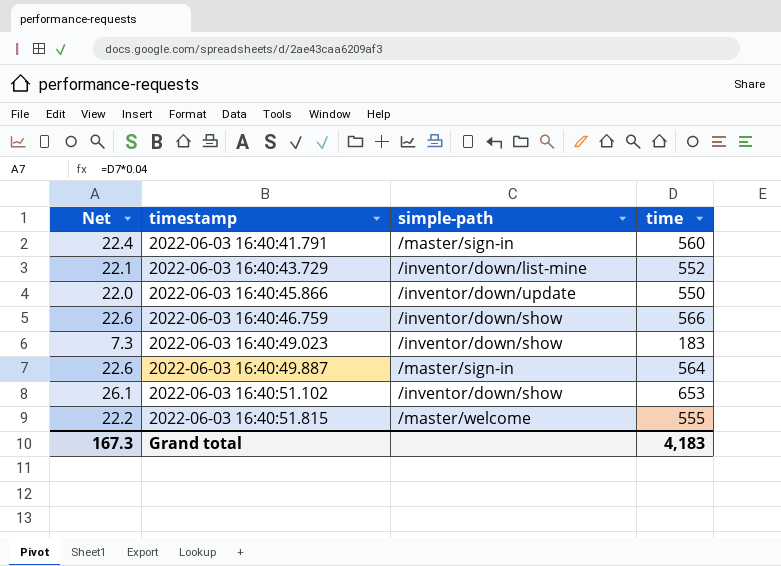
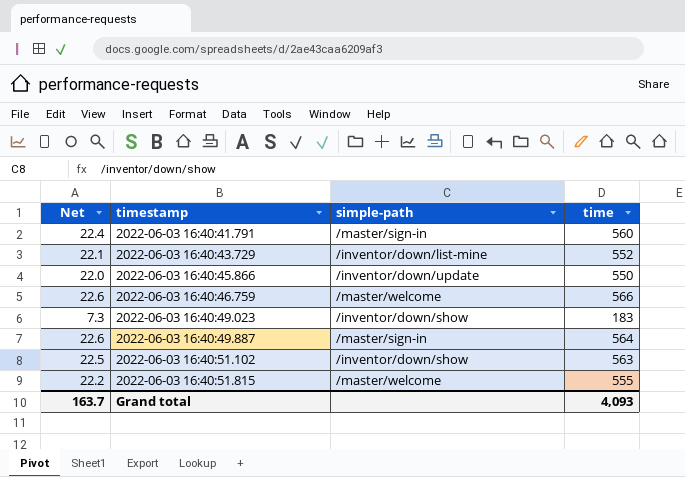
2022-06-03 16:40:46.759 | simple-path: /inventor/down/show -> /master/welcome
2022-06-03 16:40:51.102 | Net: 26.1 -> 22.5
2022-06-03 16:40:51.102 | time: 653 -> 563
Grand total | Net: 167.3 -> 163.7
Grand total | time: 4,183 -> 4,093

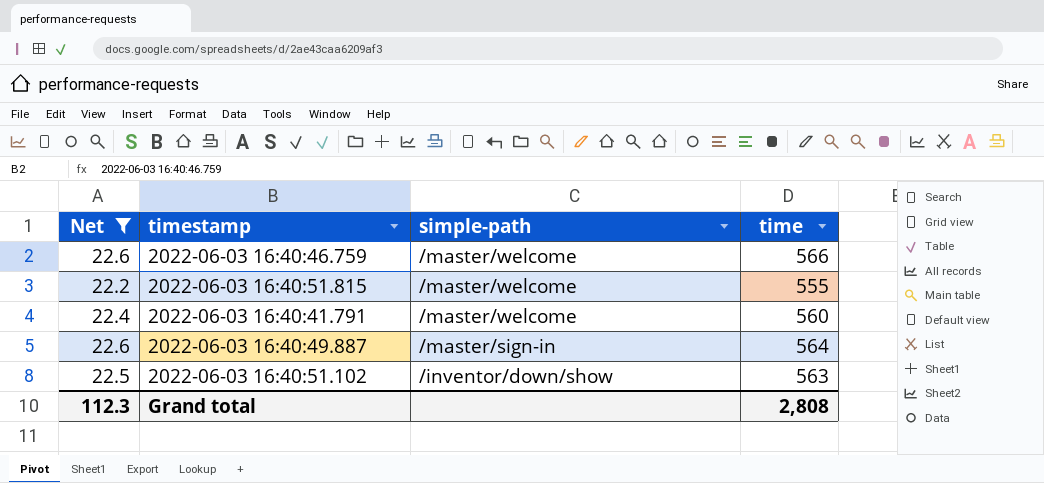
filter: none -> Net >= 22.2
row order: timestamp ascending -> simple-path descending
2022-06-03 16:40:41.791 | simple-path: /master/sign-in -> /master/welcome
Grand total | Net: 163.7 -> 112.3
Grand total | time: 4,093 -> 2,808

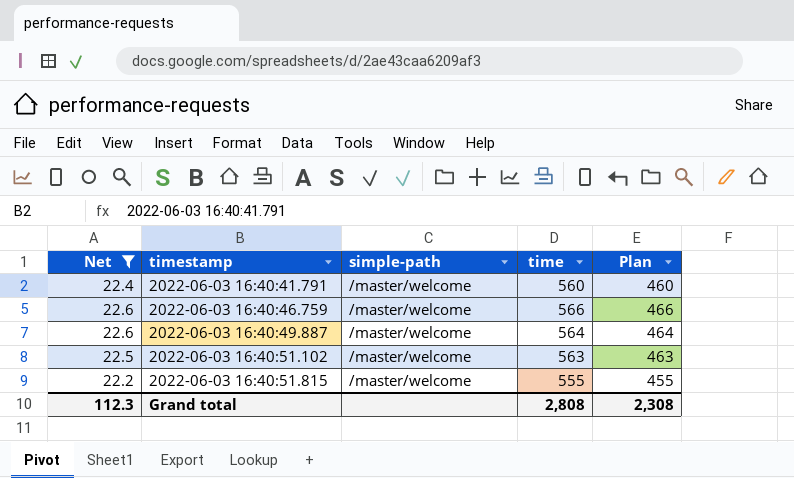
row order: simple-path descending -> timestamp ascending
column Plan | formula: none -> [time] - 100
2022-06-03 16:40:49.887 | simple-path: /master/sign-in -> /master/welcome
2022-06-03 16:40:51.102 | simple-path: /inventor/down/show -> /master/welcome

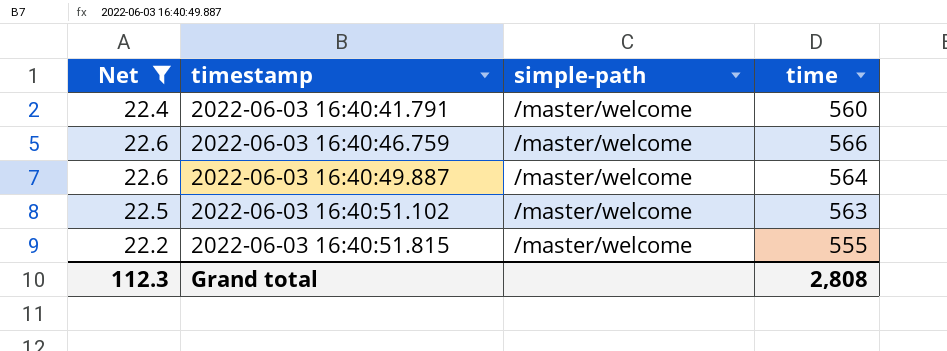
column Plan | formula: [time] - 100 -> none

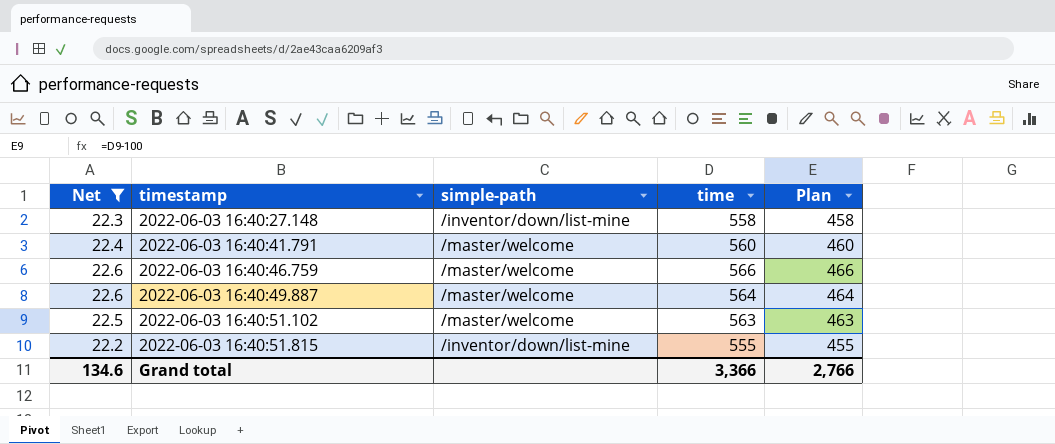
column Plan | formula: none -> [time] - 100
row 2022-06-03 16:40:27.148: none -> 22.3 | /inventor/down/list-mine | 558 | 458
2022-06-03 16:40:51.815 | simple-path: /master/welcome -> /inventor/down/list-mine
Grand total | Net: 112.3 -> 134.6
Grand total | time: 2,808 -> 3,366

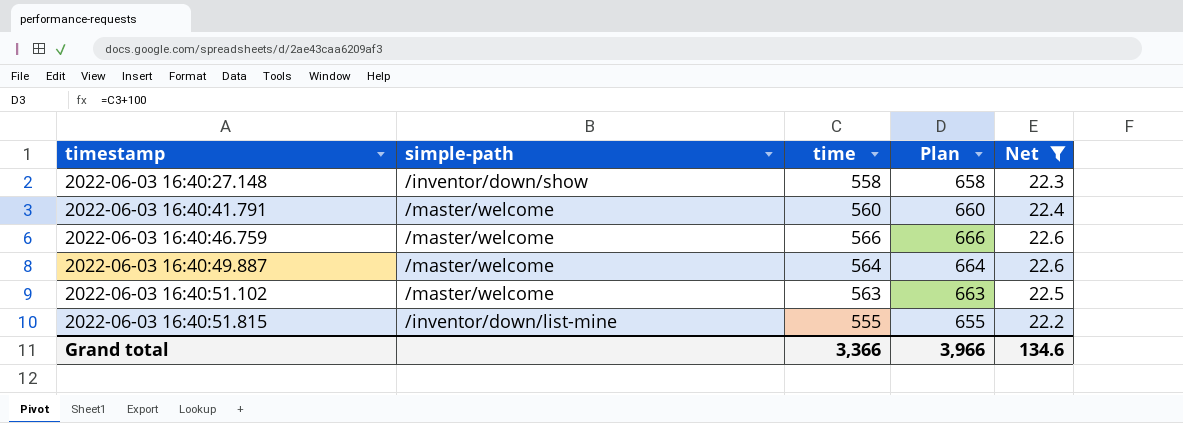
column Plan | formula: [time] - 100 -> [time] + 100
column Net | position: 1 -> 5
2022-06-03 16:40:27.148 | simple-path: /inventor/down/list-mine -> /inventor/down/show
Grand total | Plan: 2,766 -> 3,966

